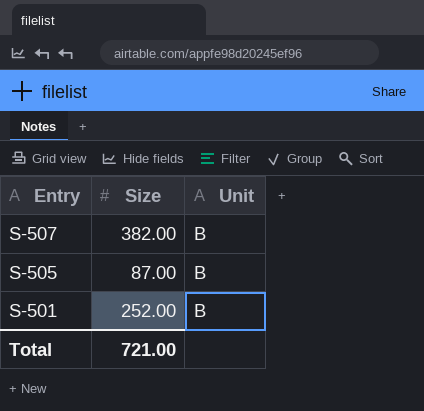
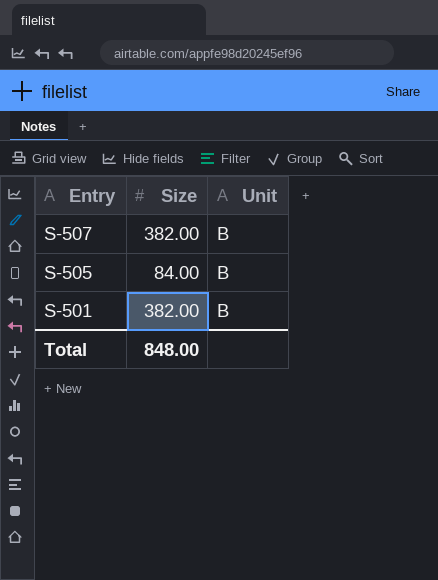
S-505 | Size: 87.00 -> 84.00
S-501 | Size: 252.00 -> 382.00
Total | Size: 721.00 -> 848.00

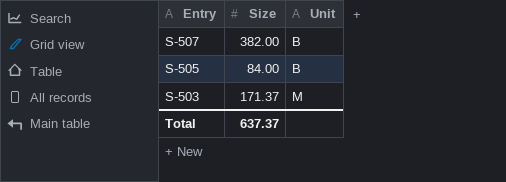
row S-501: 382.00 | B -> none
row S-503: none -> 171.37 | M
Total | Size: 848.00 -> 637.37

